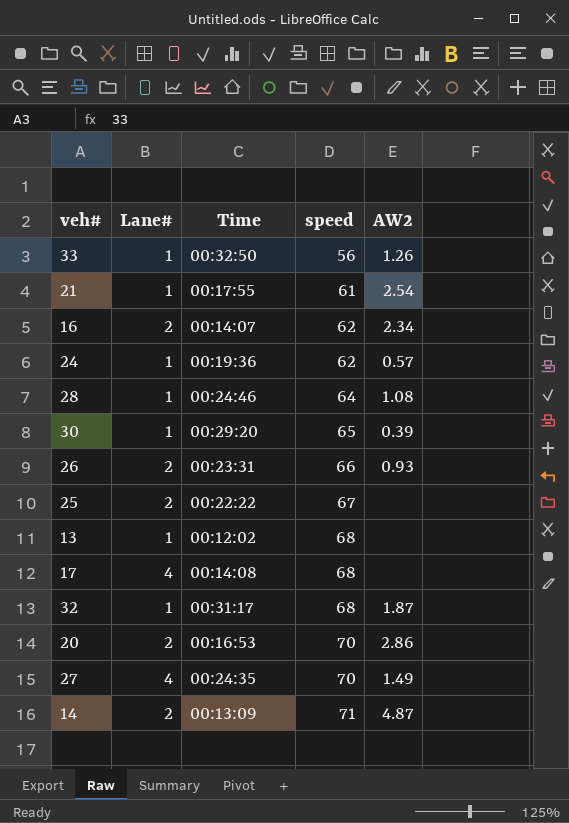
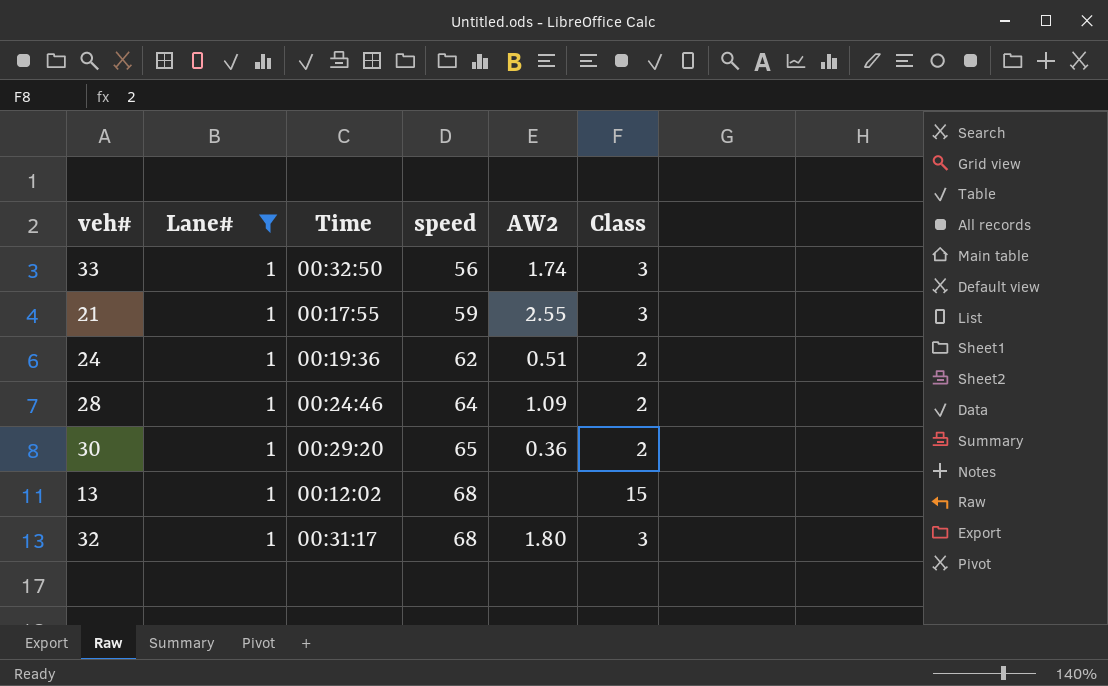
filter: none -> Lane# = 1
column Class | position: none -> 6
33 | AW2: 1.26 -> 1.74
21 | speed: 61 -> 59
21 | AW2: 2.54 -> 2.55
24 | AW2: 0.57 -> 0.51
28 | AW2: 1.08 -> 1.09
30 | AW2: 0.39 -> 0.36
32 | AW2: 1.87 -> 1.80

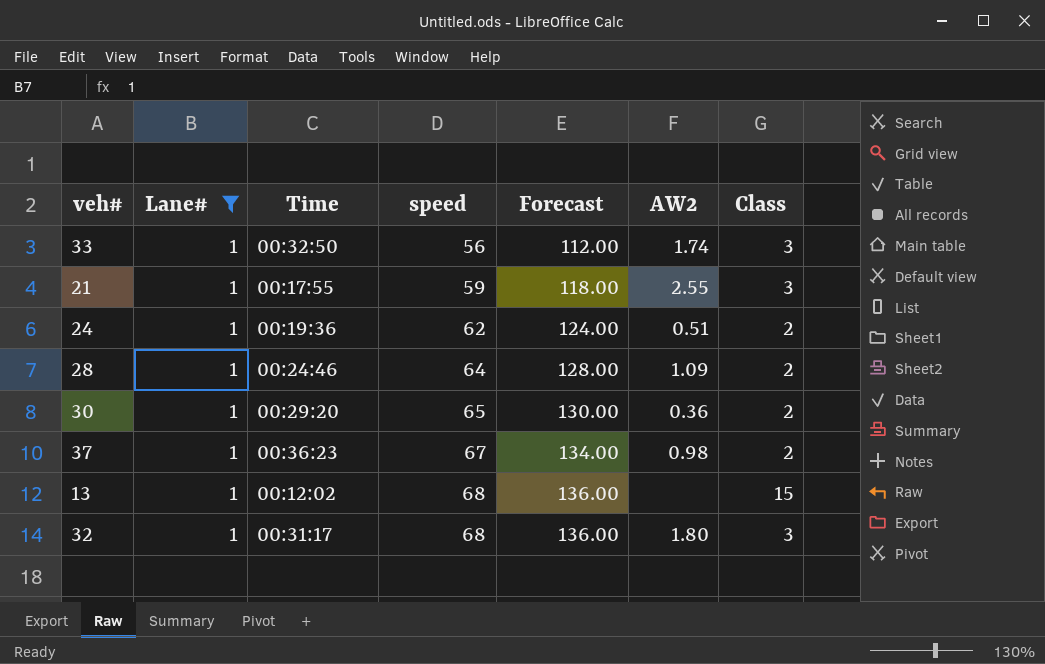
column Forecast | formula: none -> [speed] * 2
row 37: none -> 1 | 00:36:23 | 67 | 134.00 | 0.98 | 2

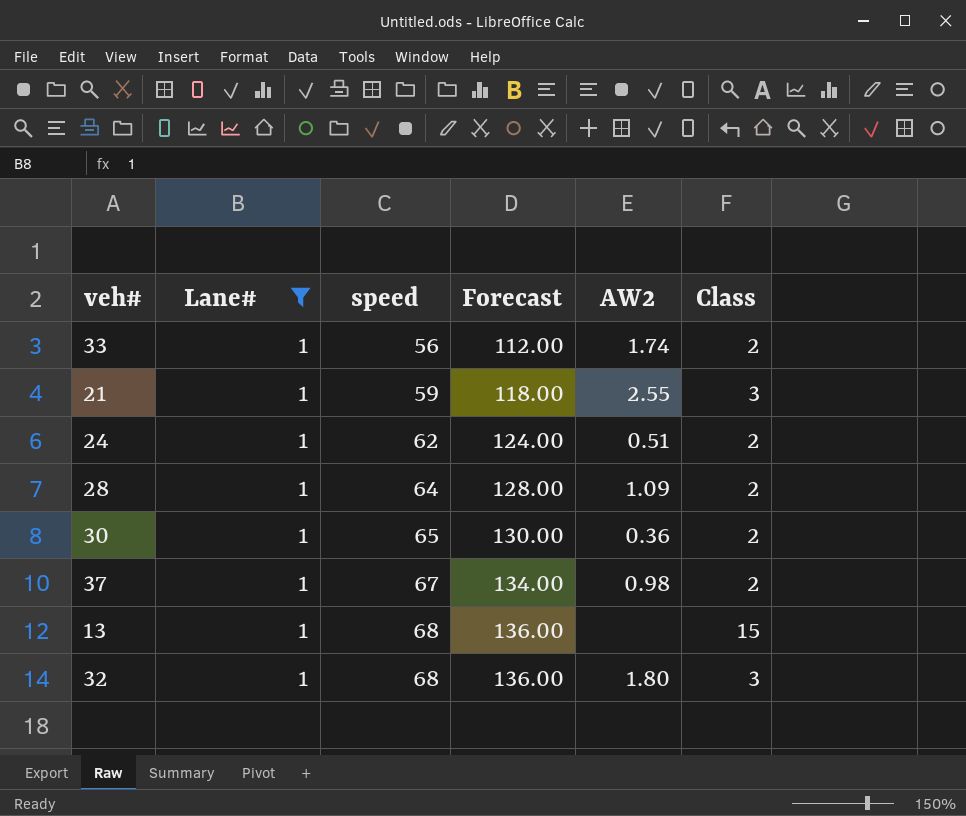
column Time | position: 3 -> none
33 | Class: 3 -> 2

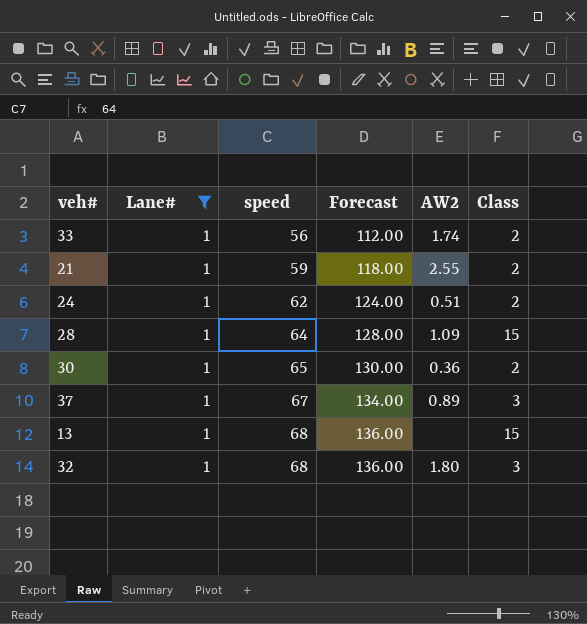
21 | Class: 3 -> 2
28 | Class: 2 -> 15
37 | AW2: 0.98 -> 0.89
37 | Class: 2 -> 3

